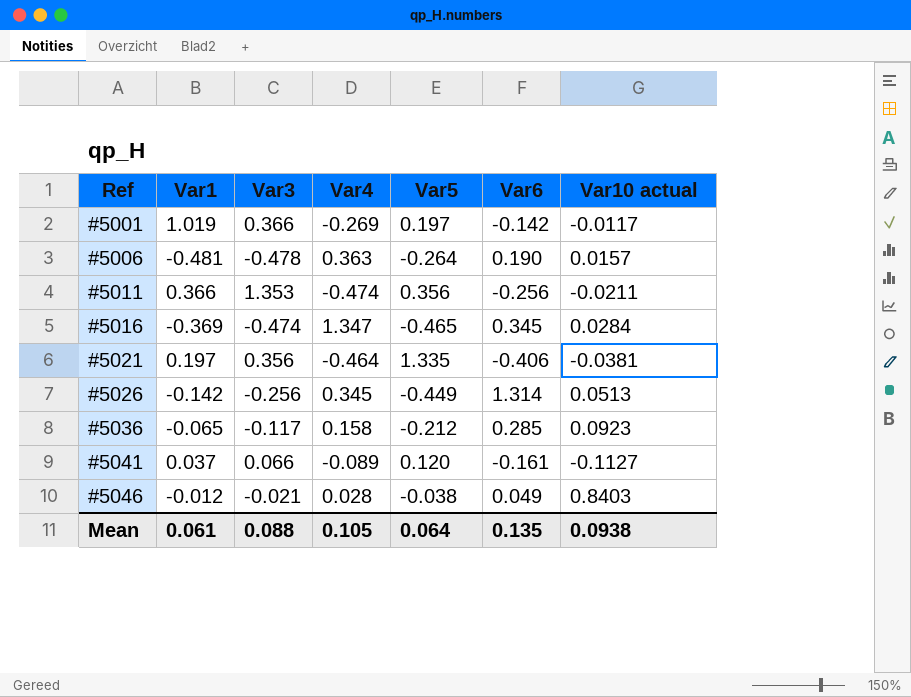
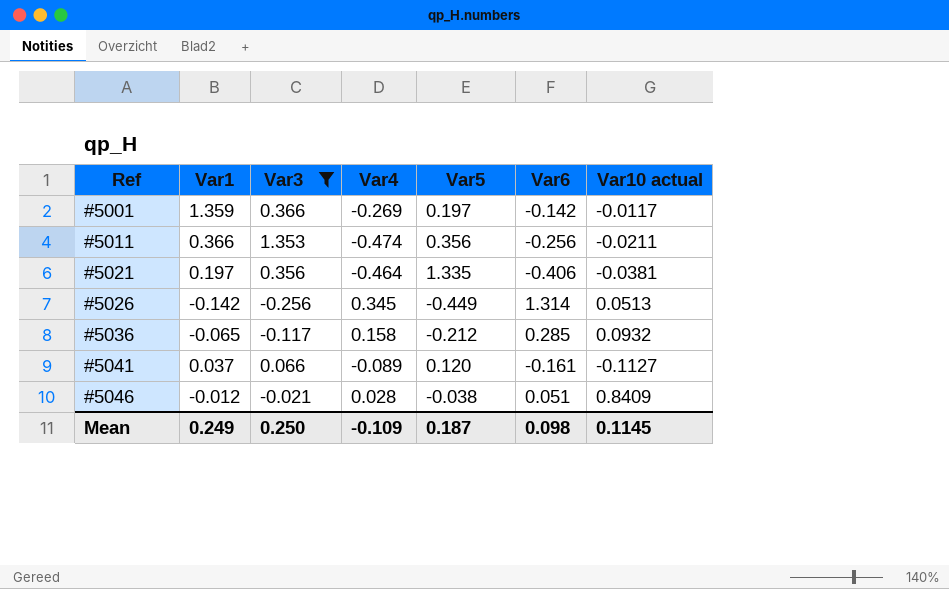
filter: none -> Var3 >= -0.256
#5001 | Var1: 1.019 -> 1.359
#5036 | Var10 actual: 0.0923 -> 0.0932
#5046 | Var6: 0.049 -> 0.051
#5046 | Var10 actual: 0.8403 -> 0.8409
Mean | Var1: 0.061 -> 0.249
Mean | Var3: 0.088 -> 0.250
Mean | Var4: 0.105 -> -0.109
Mean | Var5: 0.064 -> 0.187
Mean | Var6: 0.135 -> 0.098
Mean | Var10 actual: 0.0938 -> 0.1145

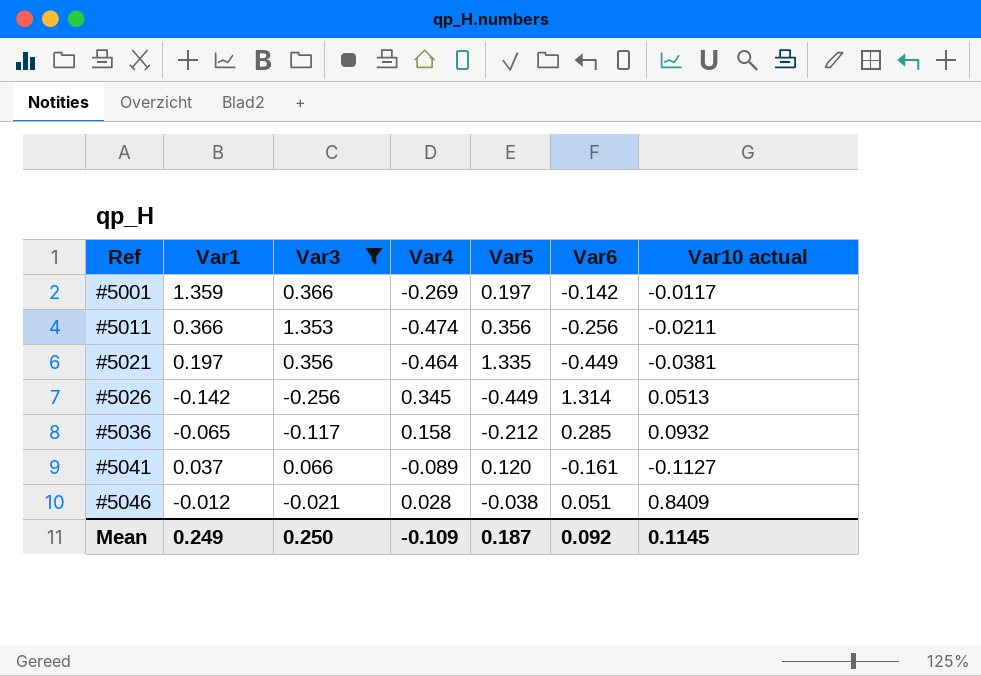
#5021 | Var6: -0.406 -> -0.449
Mean | Var6: 0.098 -> 0.092

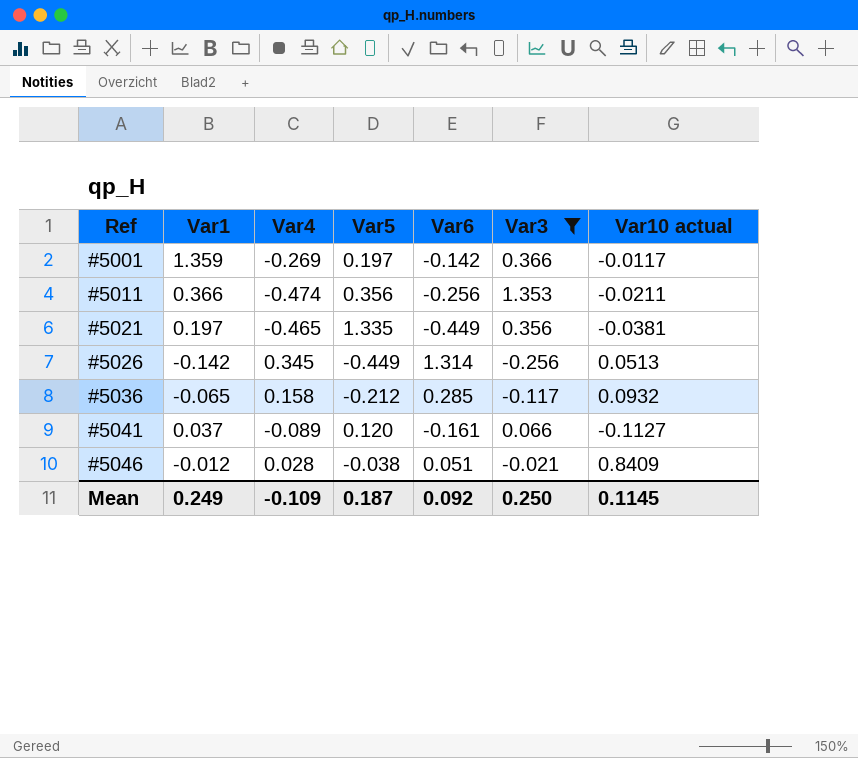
column Var3 | position: 3 -> 6
#5021 | Var4: -0.464 -> -0.465

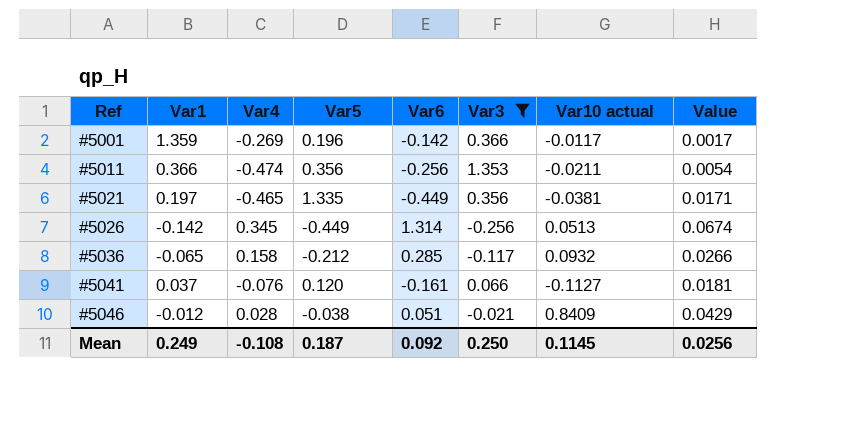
column Value | formula: none -> [Var6] * [Var10 actual]
#5001 | Var5: 0.197 -> 0.196
#5041 | Var4: -0.089 -> -0.076
Mean | Var4: -0.109 -> -0.108

